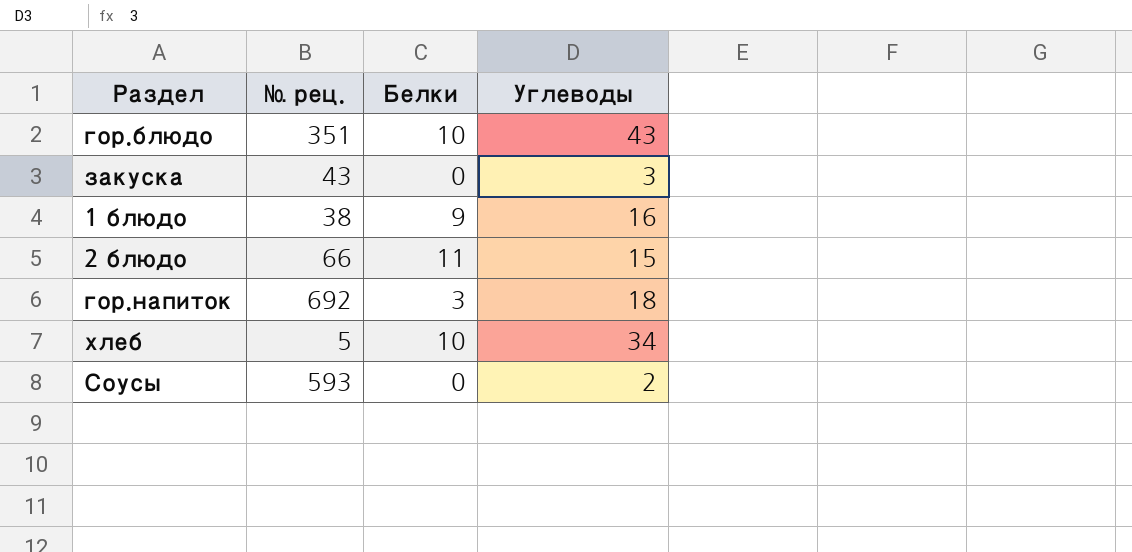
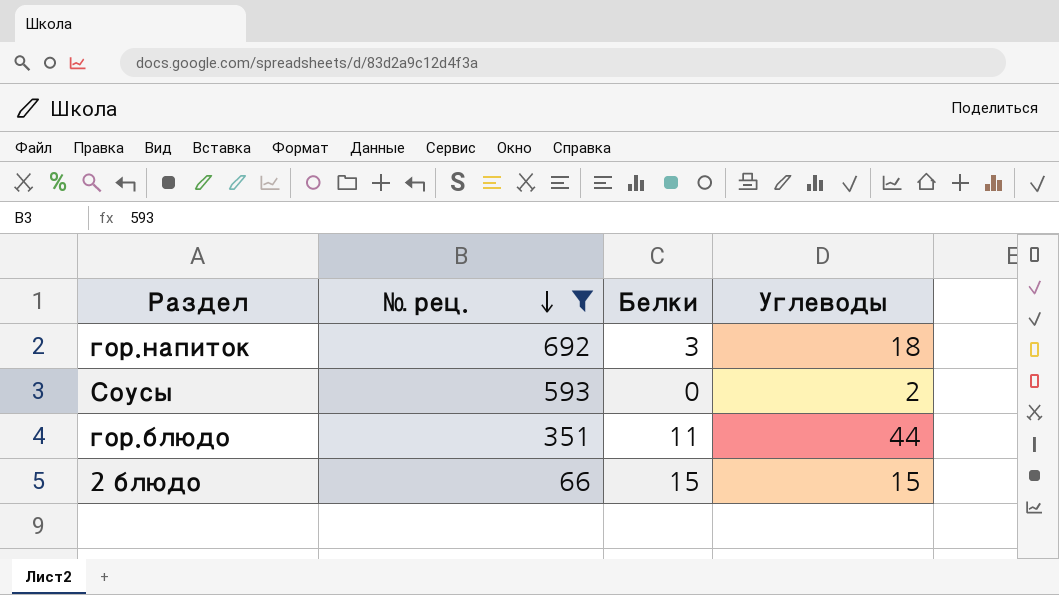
filter: none -> № рец. >= 66
row order: none -> № рец. descending
гор.блюдо | Белки: 10 -> 11
гор.блюдо | Углеводы: 43 -> 44
2 блюдо | Белки: 11 -> 15

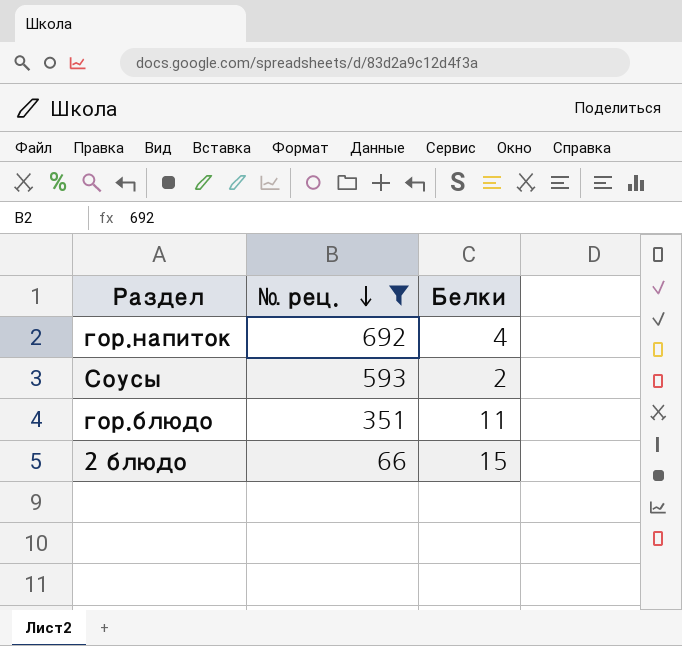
column Углеводы | position: 4 -> none
гор.напиток | Белки: 3 -> 4
Соусы | Белки: 0 -> 2

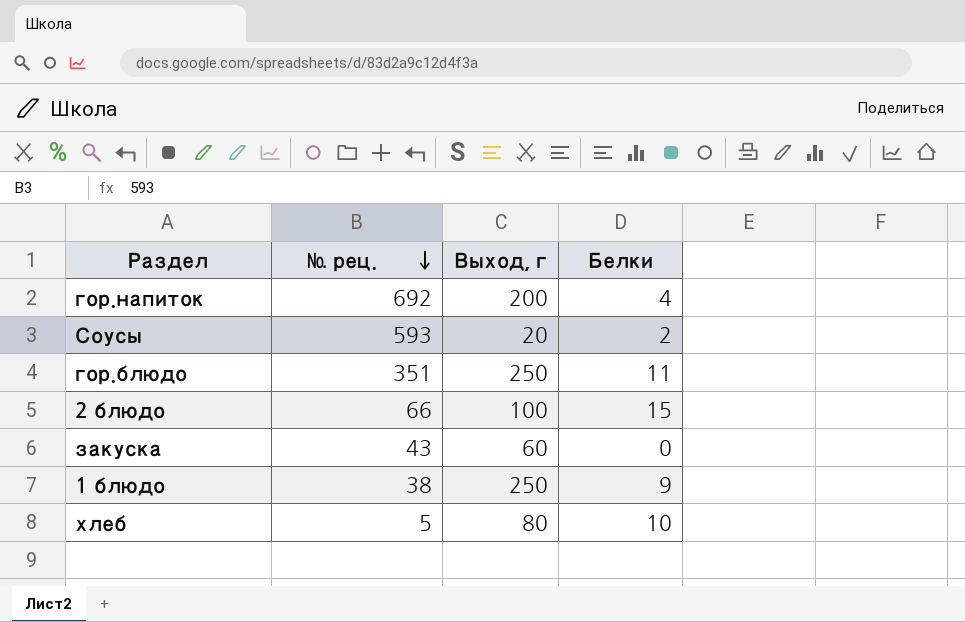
filter: № рец. >= 66 -> none
column Выход, г | position: none -> 3

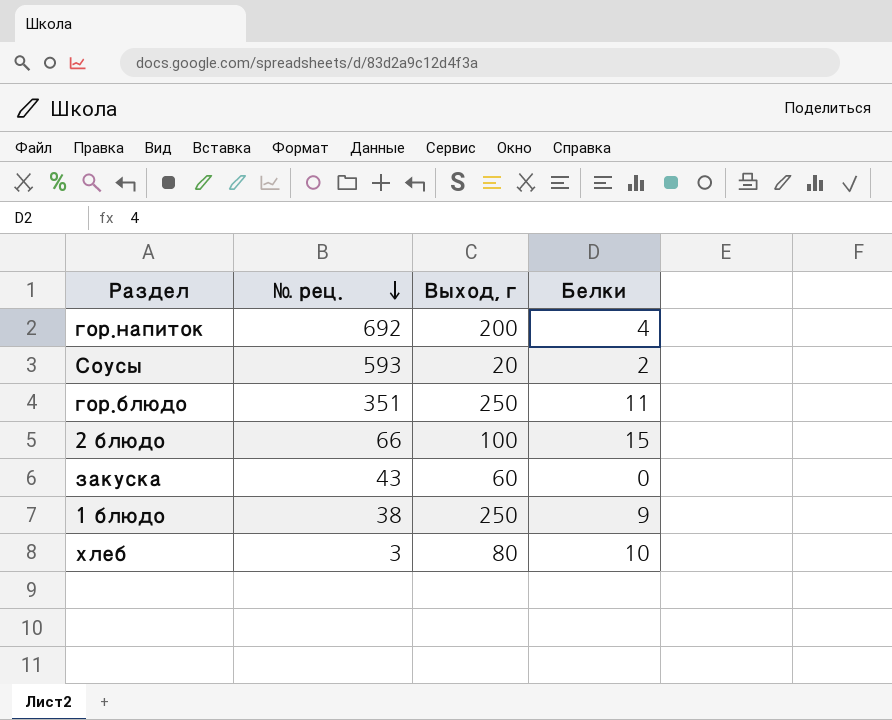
хлеб | № рец.: 5 -> 3

